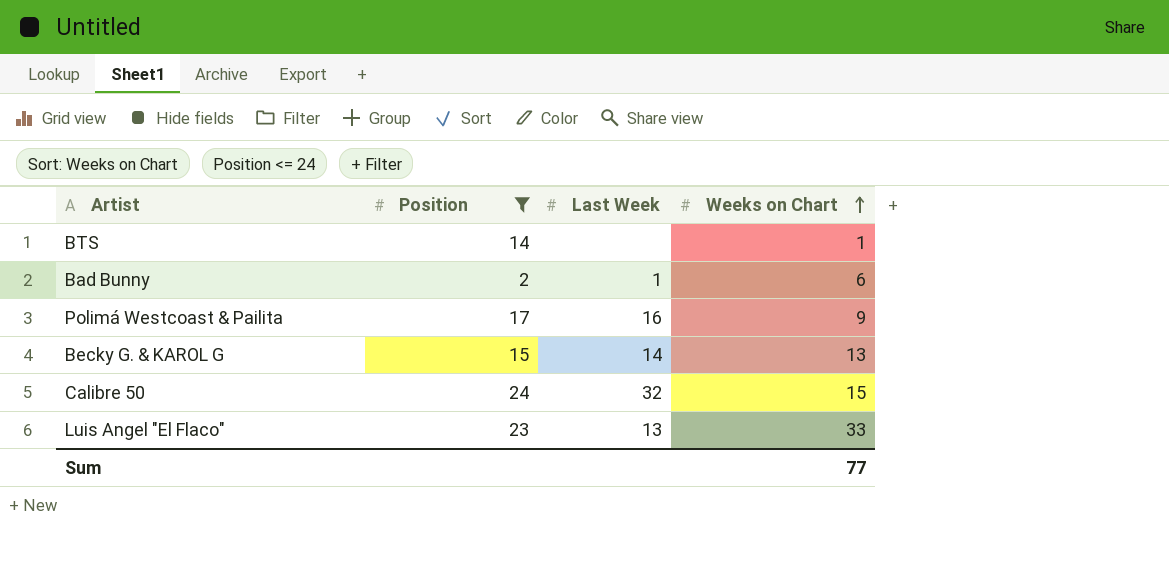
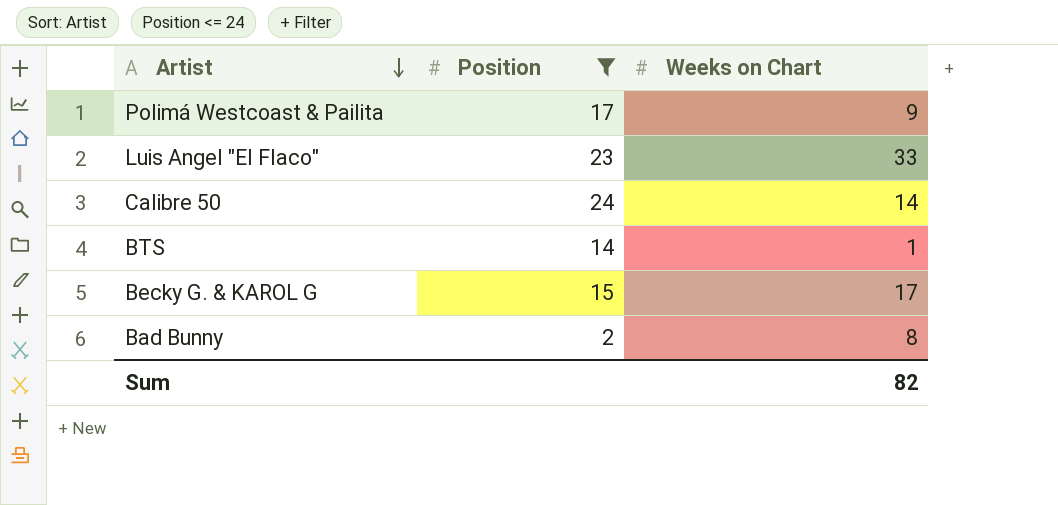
row order: Weeks on Chart ascending -> Artist descending
column Last Week | position: 3 -> none
Calibre 50 | Weeks on Chart: 15 -> 14
Becky G. & KAROL G | Weeks on Chart: 13 -> 17
Bad Bunny | Weeks on Chart: 6 -> 8
Sum | Weeks on Chart: 77 -> 82

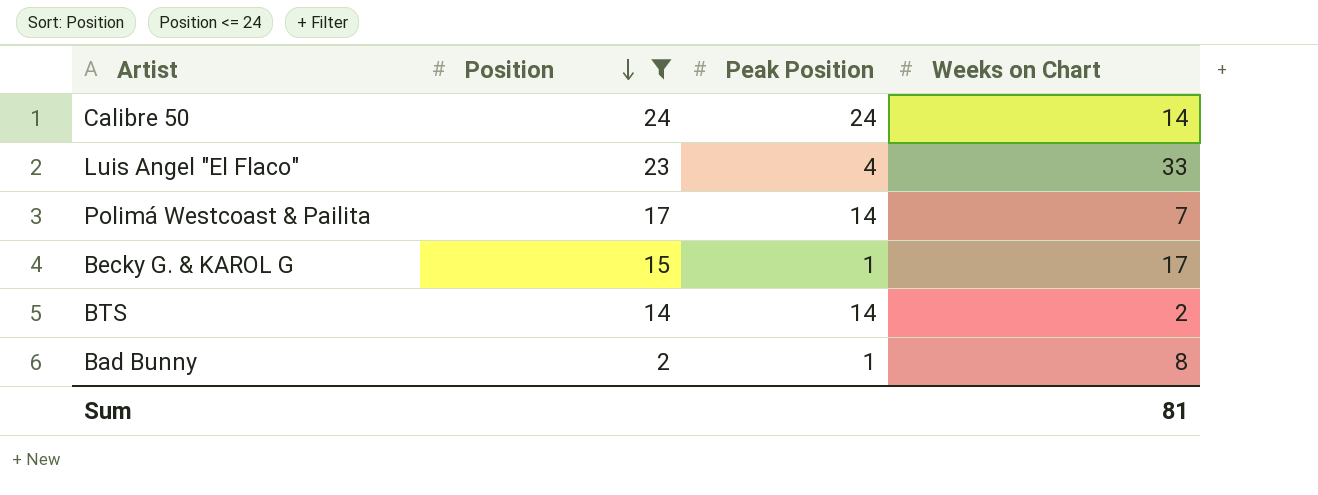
row order: Artist descending -> Position descending
column Peak Position | position: none -> 3
Polimá Westcoast & Pailita | Weeks on Chart: 9 -> 7
BTS | Weeks on Chart: 1 -> 2
Sum | Weeks on Chart: 82 -> 81

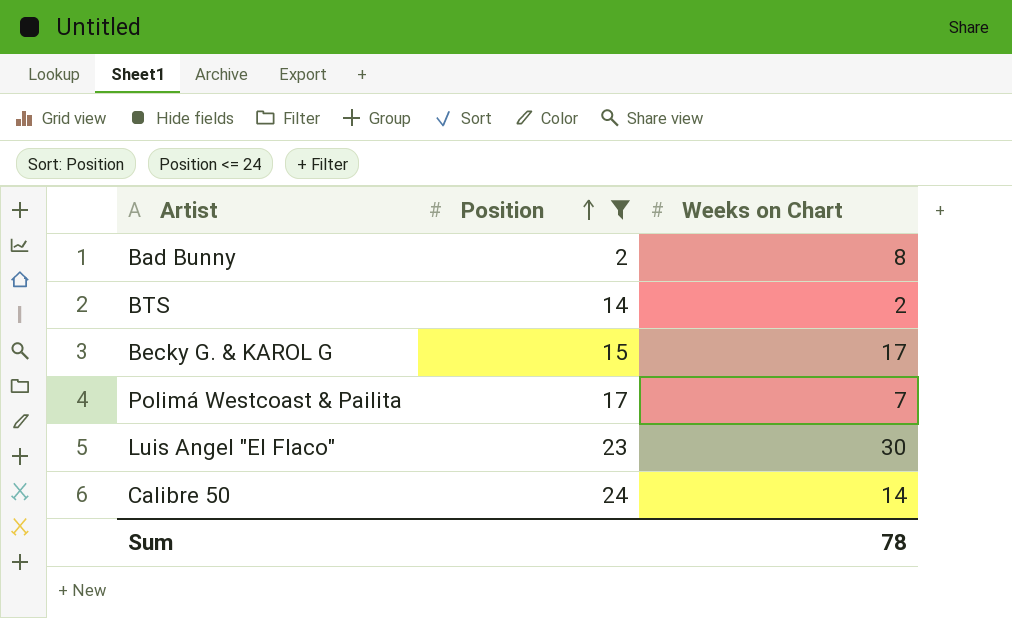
row order: Position descending -> Position ascending
column Peak Position | position: 3 -> none
Luis Angel "El Flaco" | Weeks on Chart: 33 -> 30
Sum | Weeks on Chart: 81 -> 78

